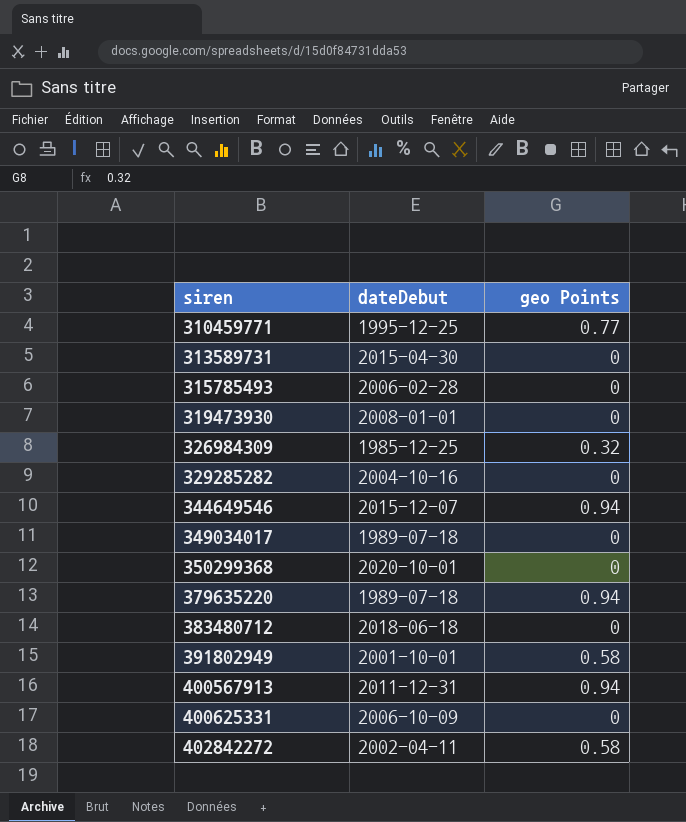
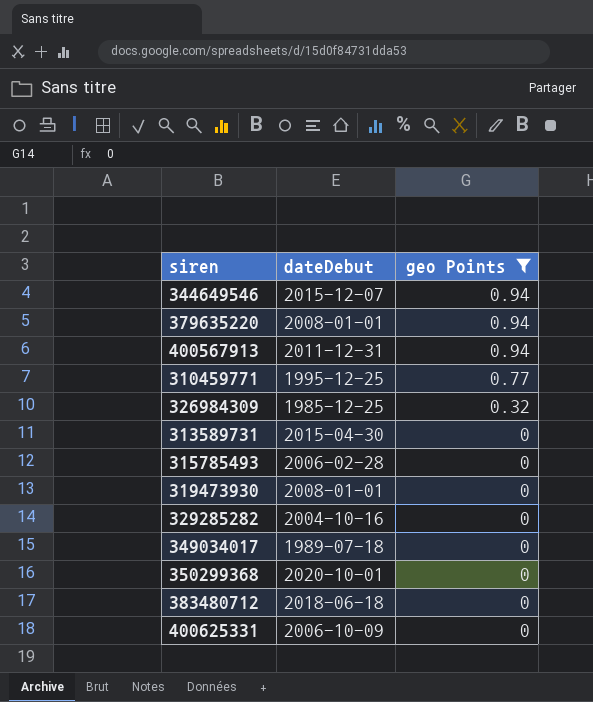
filter: none -> geo Points != 0.58
row order: siren ascending -> geo Points descending
379635220 | dateDebut: 1989-07-18 -> 2008-01-01

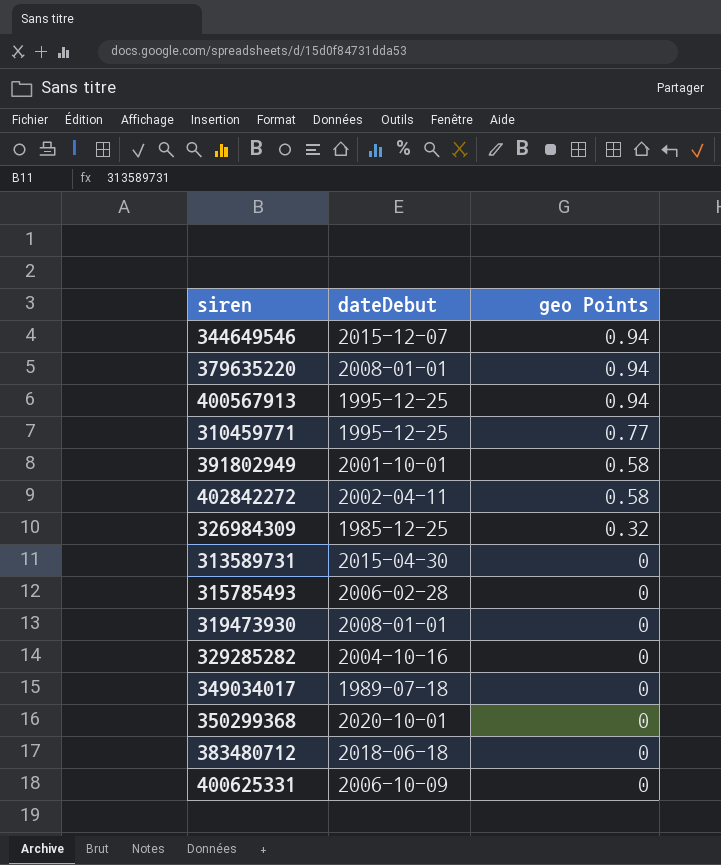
filter: geo Points != 0.58 -> none
400567913 | dateDebut: 2011-12-31 -> 1995-12-25

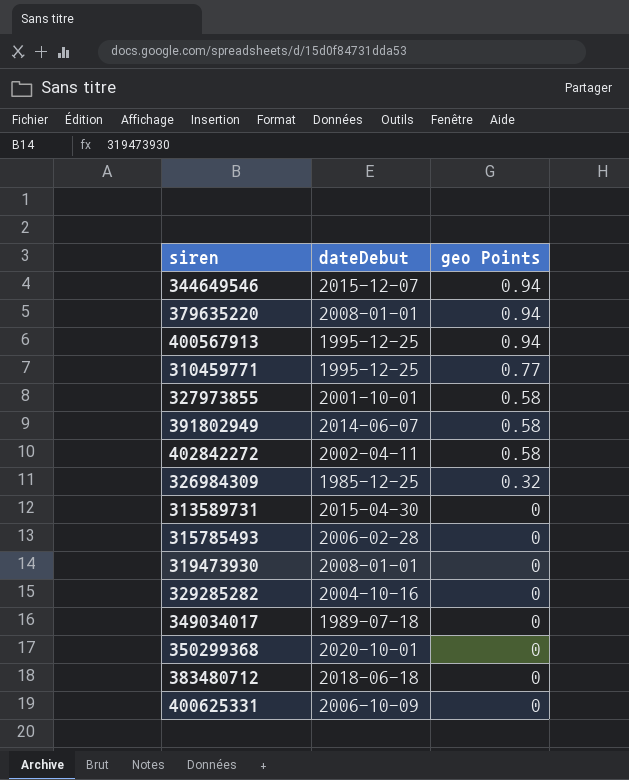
row 327973855: none -> 2001-10-01 | 0.58
391802949 | dateDebut: 2001-10-01 -> 2014-06-07

